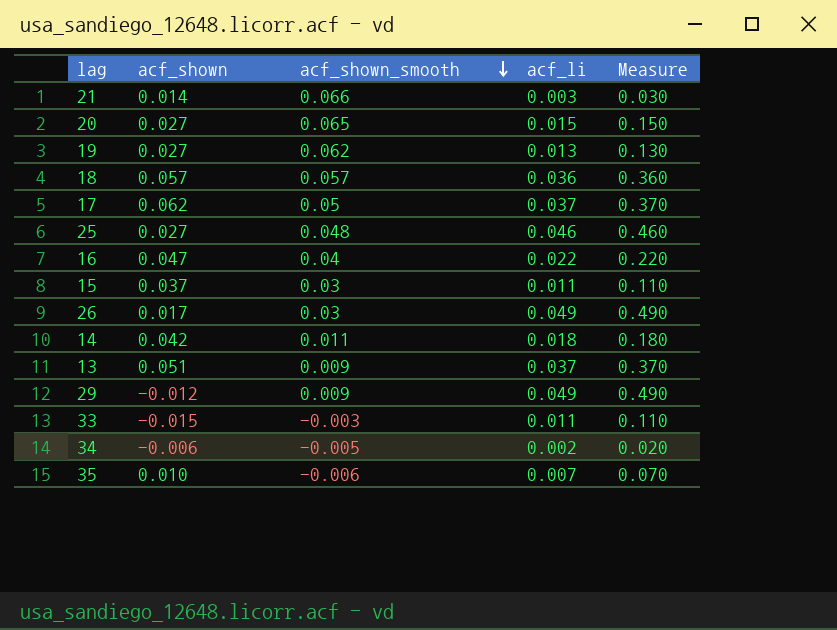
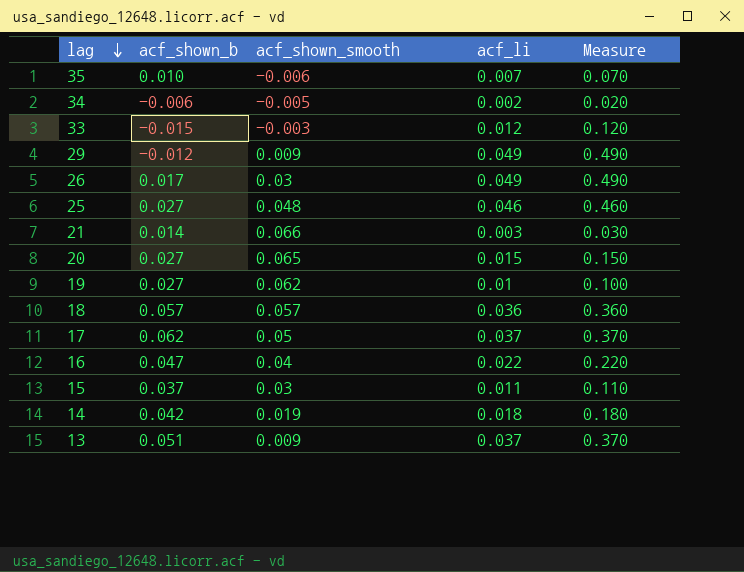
row order: acf_shown_smooth descending -> lag descending
column name: acf_shown -> acf_shown_b
33 | acf_li: 0.011 -> 0.012
33 | Measure: 0.110 -> 0.120
19 | acf_li: 0.013 -> 0.01
19 | Measure: 0.130 -> 0.100
14 | acf_shown_smooth: 0.011 -> 0.019

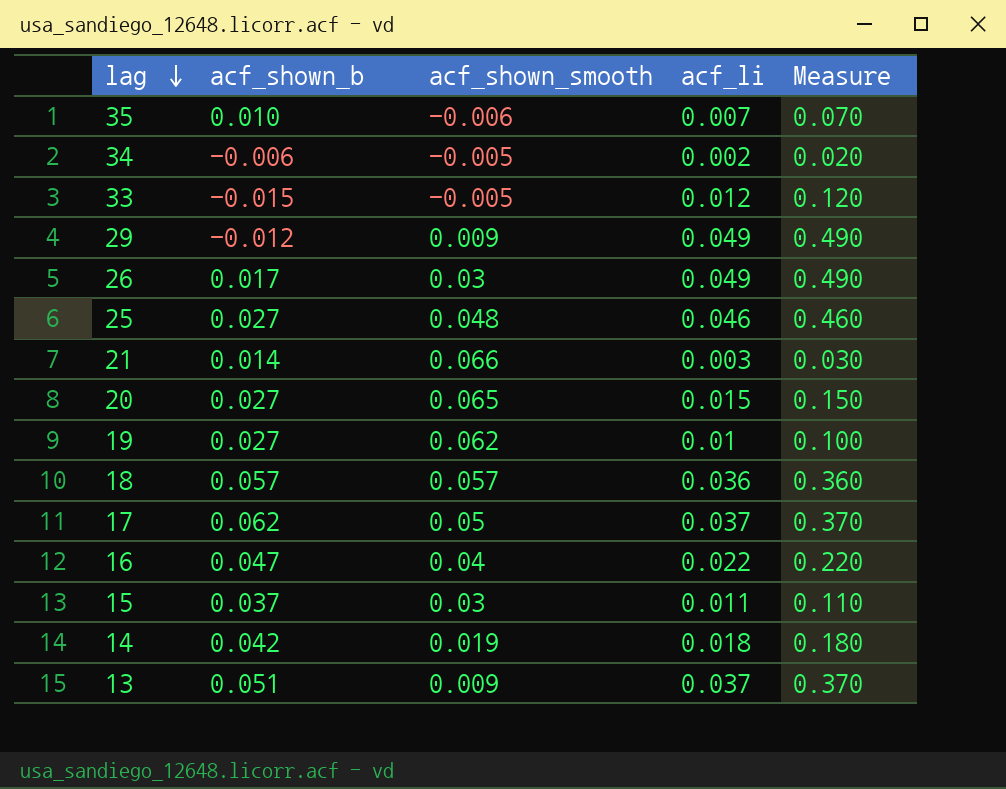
33 | acf_shown_smooth: -0.003 -> -0.005

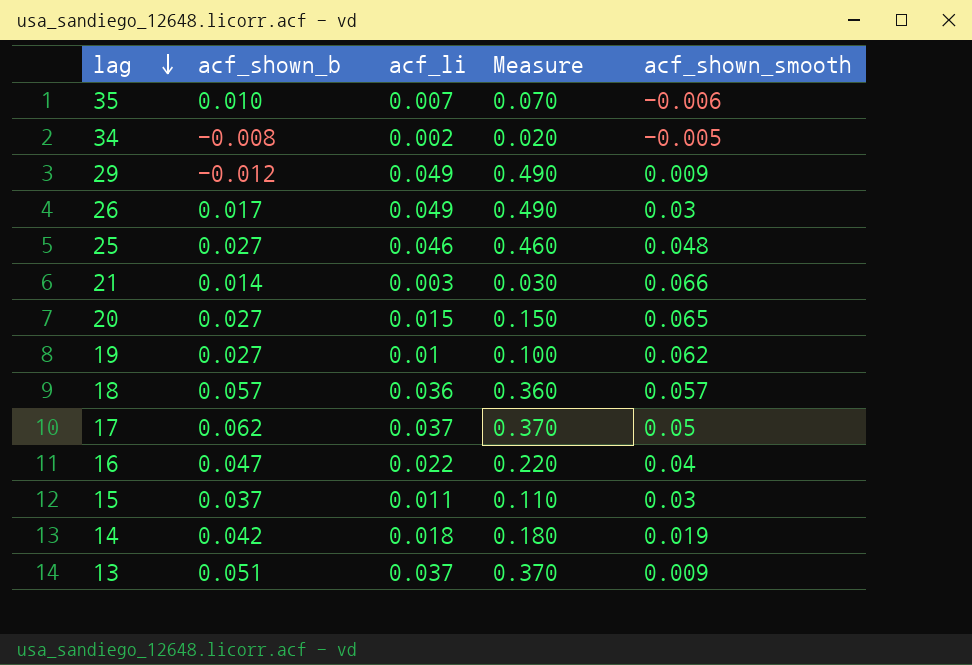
column acf_shown_smooth | position: 3 -> 5
row 33: -0.015 | -0.005 | 0.012 | 0.120 -> none
34 | acf_shown_b: -0.006 -> -0.008

